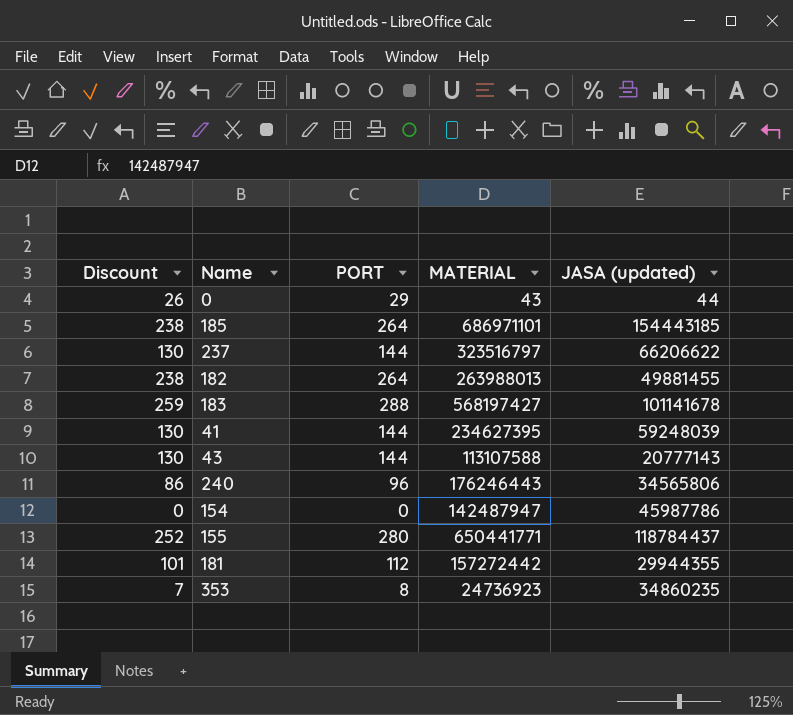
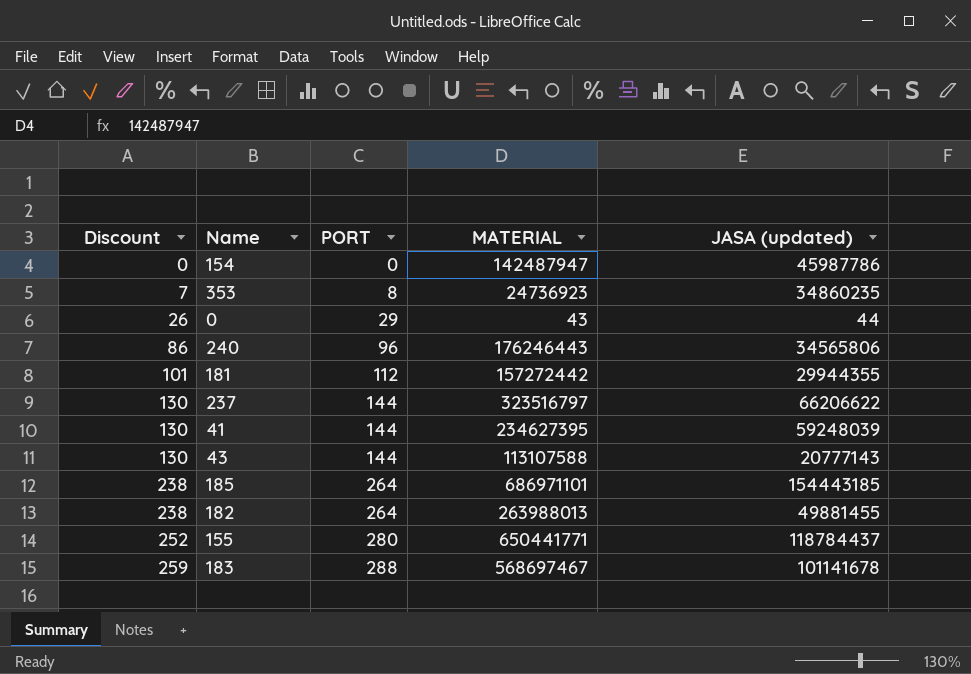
row order: none -> Discount ascending
183 | MATERIAL: 568197427 -> 568697467

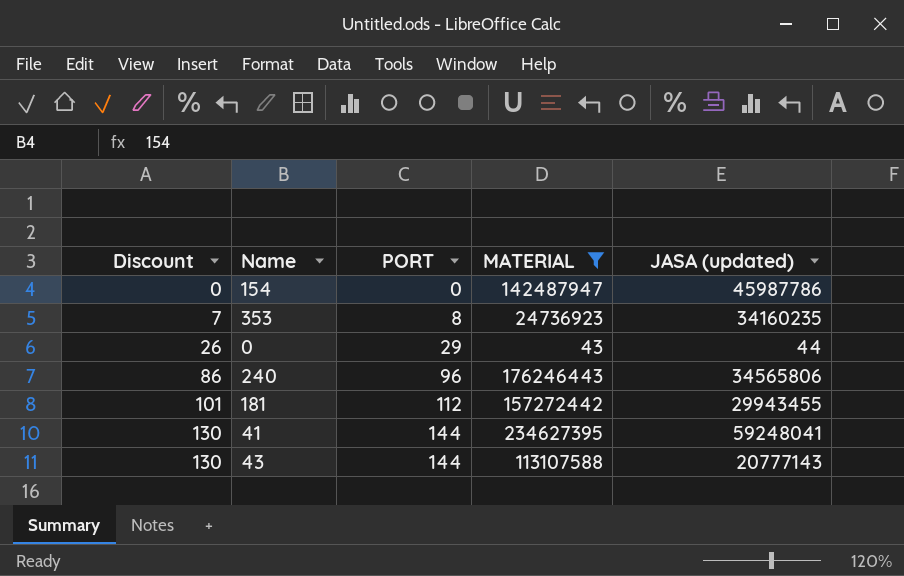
filter: none -> MATERIAL <= 234627395
353 | JASA (updated): 34860235 -> 34160235
181 | JASA (updated): 29944355 -> 29943455
41 | JASA (updated): 59248039 -> 59248041

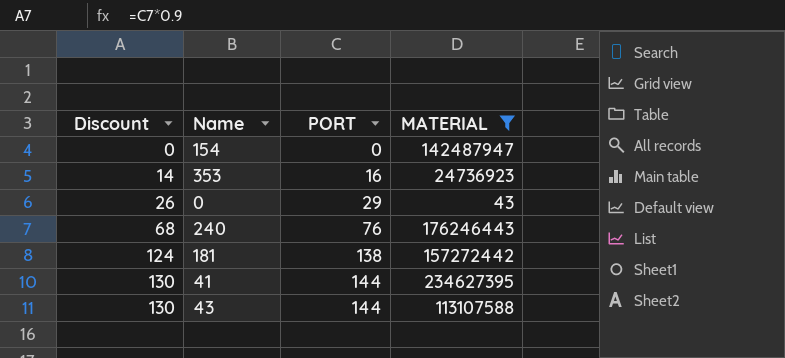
column JASA (updated) | position: 5 -> none
353 | Discount: 7 -> 14
353 | PORT: 8 -> 16
240 | Discount: 86 -> 68
240 | PORT: 96 -> 76
181 | Discount: 101 -> 124
181 | PORT: 112 -> 138

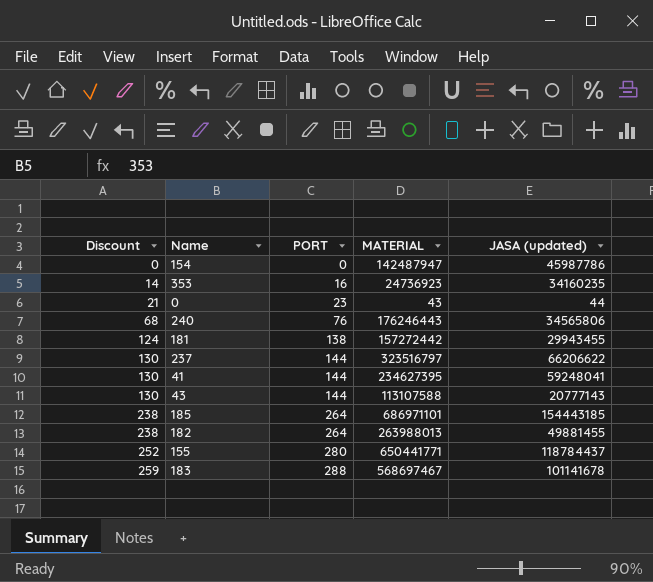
filter: MATERIAL <= 234627395 -> none
column JASA (updated) | position: none -> 5
0 | Discount: 26 -> 21
0 | PORT: 29 -> 23

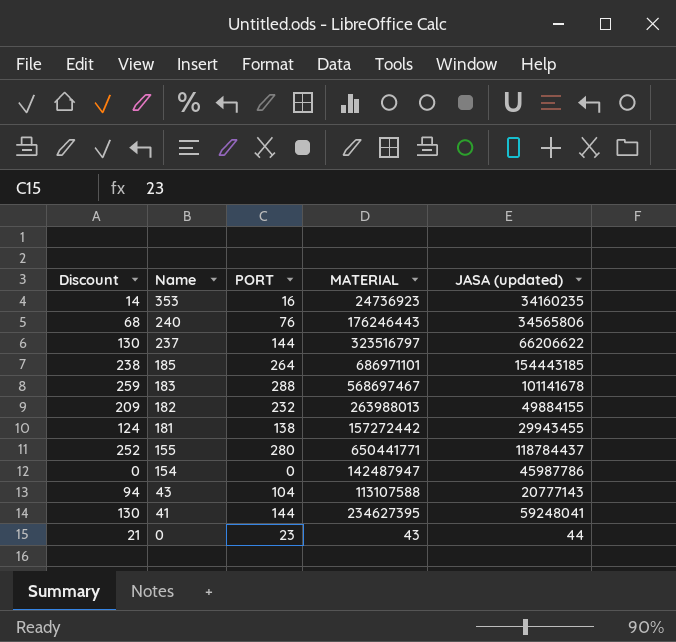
row order: Discount ascending -> Name descending
182 | Discount: 238 -> 209
182 | PORT: 264 -> 232
182 | JASA (updated): 49881455 -> 49884155
43 | Discount: 130 -> 94
43 | PORT: 144 -> 104

